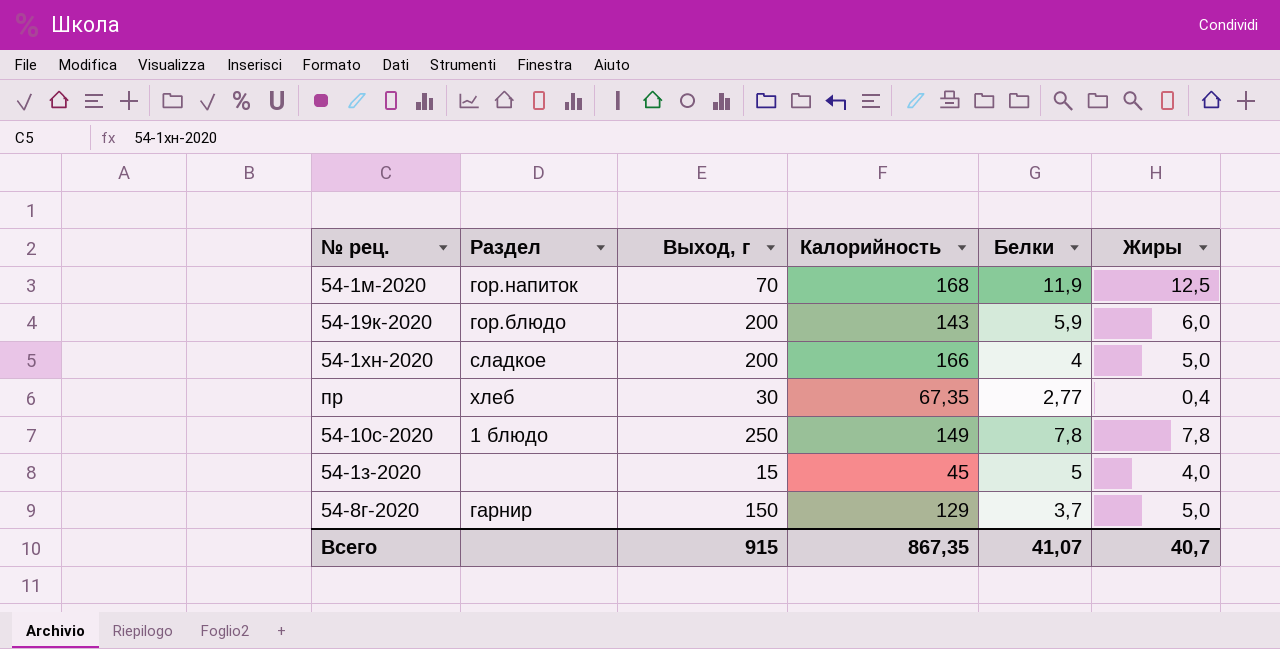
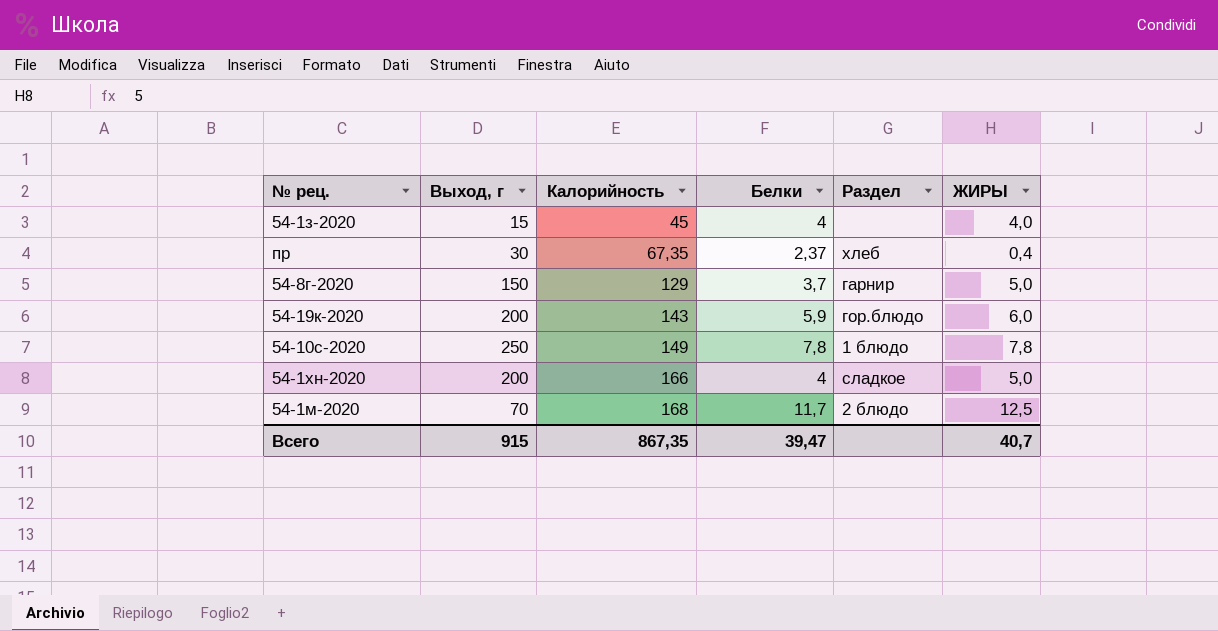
row order: none -> Калорийность ascending
column Раздел | position: 2 -> 5
column name: Жиры -> ЖИРЫ
54-1з-2020 | Белки: 5 -> 4
пр | Белки: 2,77 -> 2,37
54-1м-2020 | Белки: 11,9 -> 11,7
54-1м-2020 | Раздел: гор.напиток -> 2 блюдо
Всего | Белки: 41,07 -> 39,47

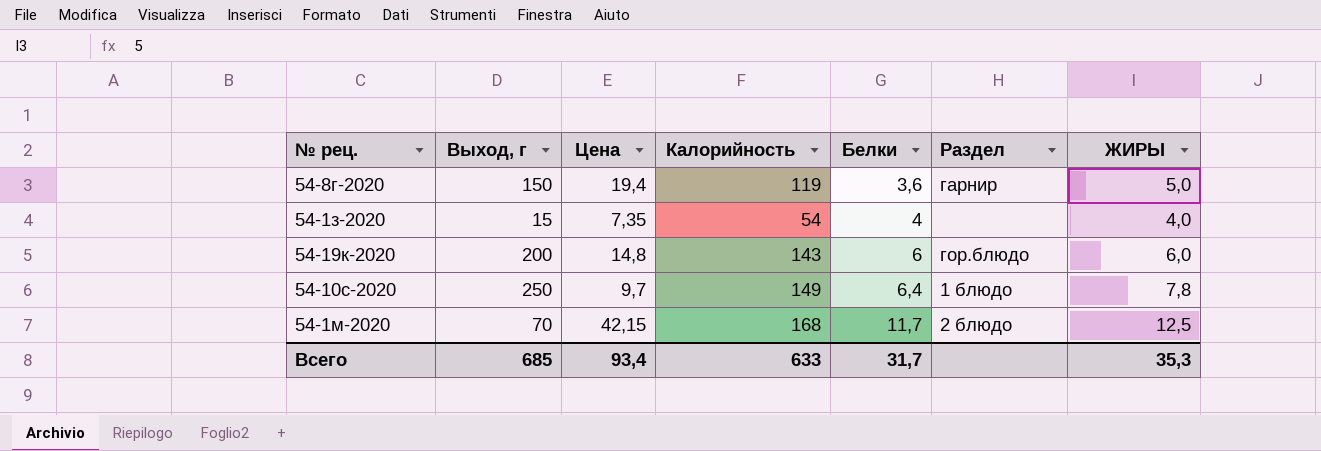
row order: Калорийность ascending -> Белки ascending
column Цена | position: none -> 3
row пр: 30 | 67,35 | 2,37 | хлеб | 0,4 -> none
row 54-1хн-2020: 200 | 166 | 4 | сладкое | 5,0 -> none
54-8г-2020 | Калорийность: 129 -> 119
54-8г-2020 | Белки: 3,7 -> 3,6
54-1з-2020 | Калорийность: 45 -> 54
54-19к-2020 | Белки: 5,9 -> 6
54-10с-2020 | Белки: 7,8 -> 6,4
Всего | Выход, г: 915 -> 685
Всего | Калорийность: 867,35 -> 633
Всего | Белки: 39,47 -> 31,7
Всего | ЖИРЫ: 40,7 -> 35,3

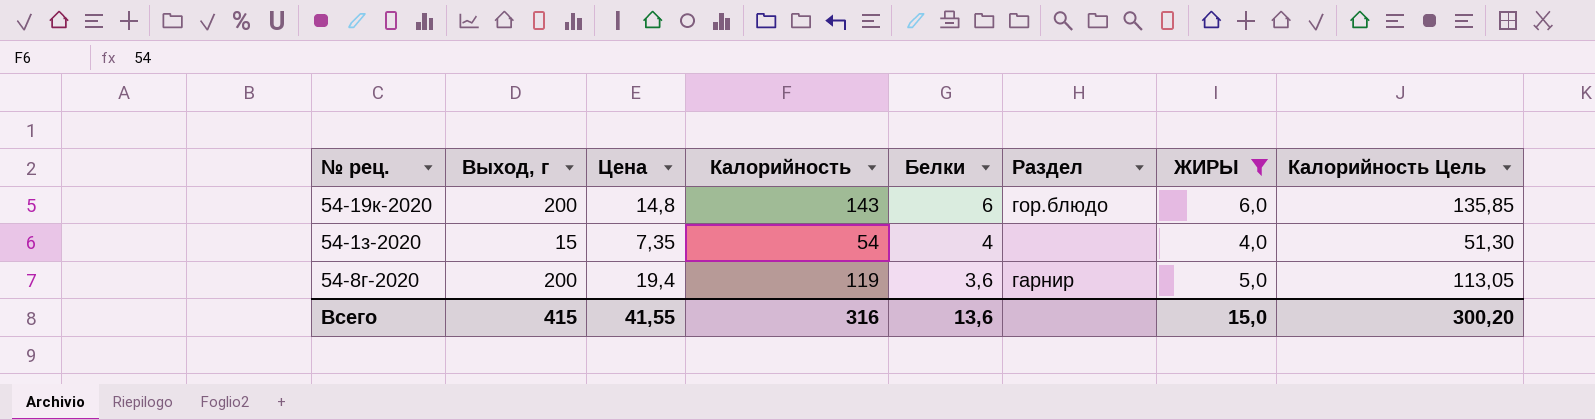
filter: none -> ЖИРЫ <= 6,0
row order: Белки ascending -> Белки descending
column Калорийность Цель | formula: none -> [Калорийность] * 0,95
54-8г-2020 | Выход, г: 150 -> 200
Всего | Выход, г: 685 -> 415
Всего | Цена: 93,4 -> 41,55
Всего | Калорийность: 633 -> 316
Всего | Белки: 31,7 -> 13,6
Всего | ЖИРЫ: 35,3 -> 15,0

